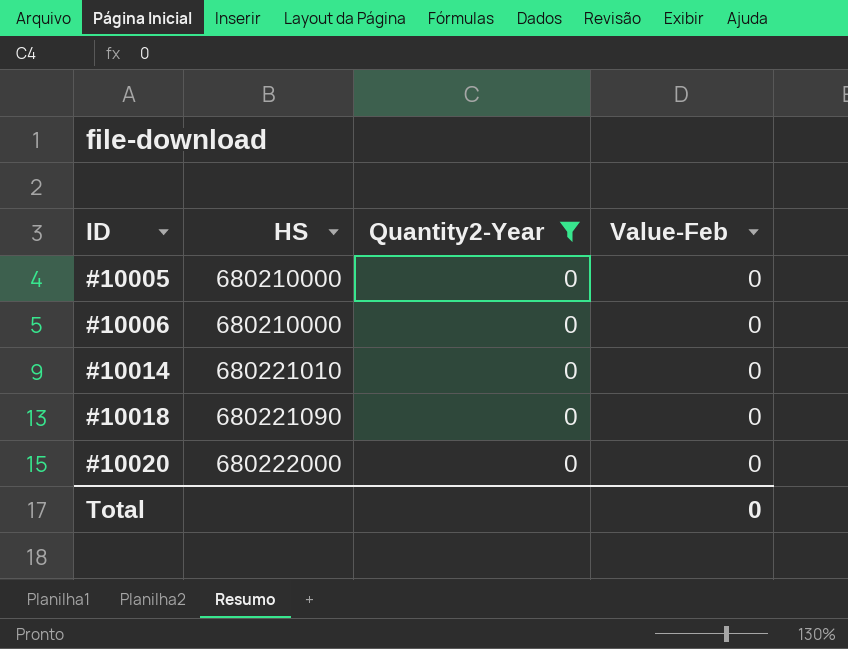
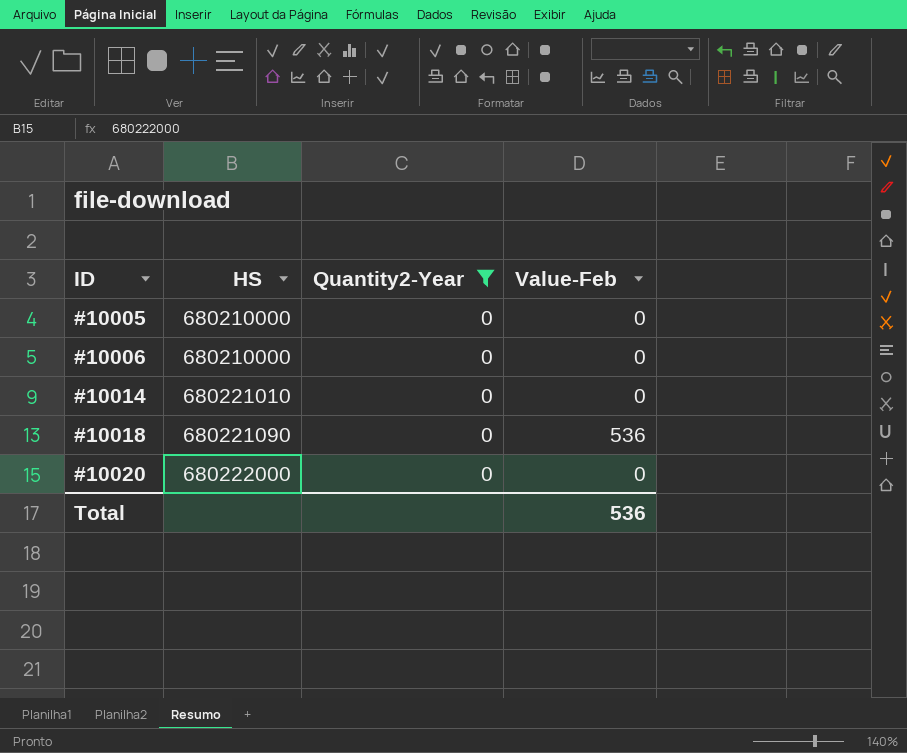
#10018 | Value-Feb: 0 -> 536
Total | Value-Feb: 0 -> 536

